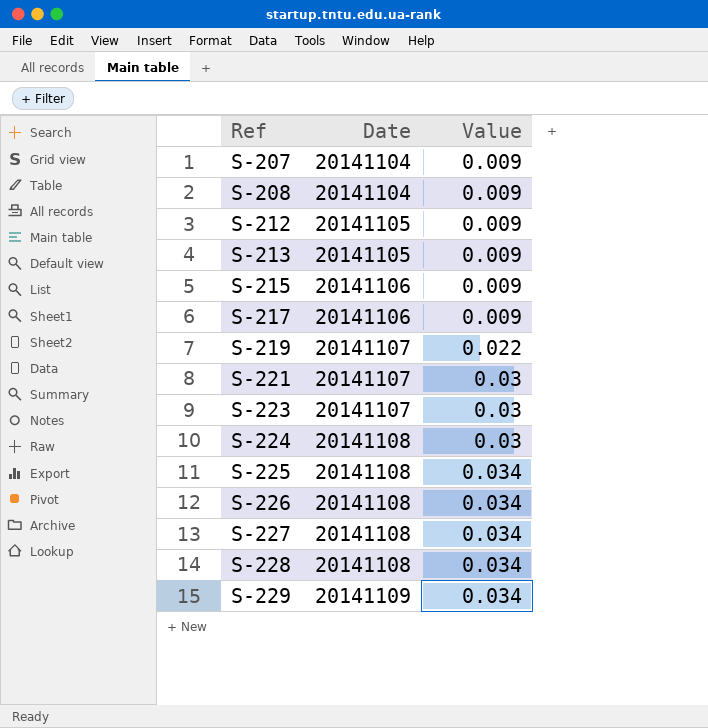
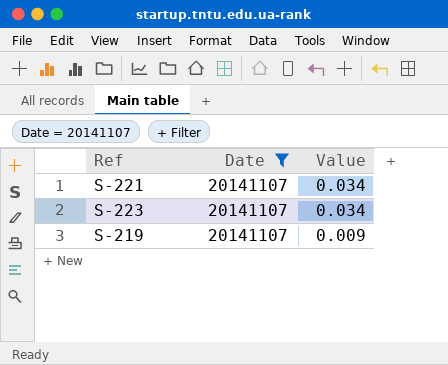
filter: none -> Date = 20141107
row order: Ref ascending -> Value descending
S-221 | Value: 0.03 -> 0.034
S-223 | Value: 0.03 -> 0.034
S-219 | Value: 0.022 -> 0.009

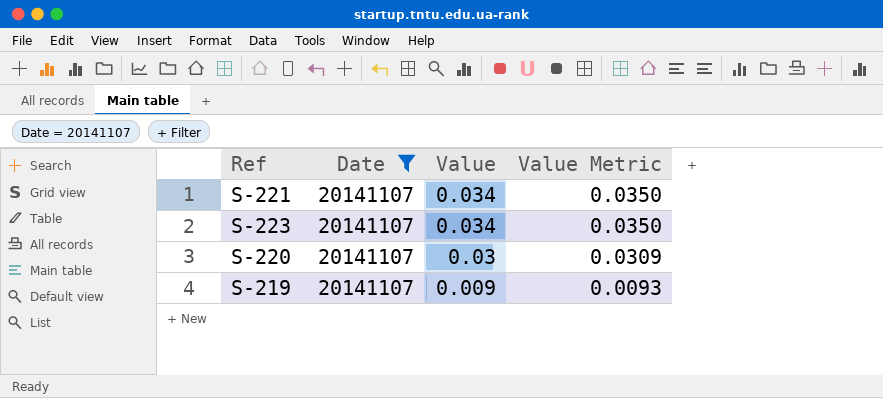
column Value Metric | formula: none -> [Value] * 1.03
row S-220: none -> 20141107 | 0.03 | 0.0309

